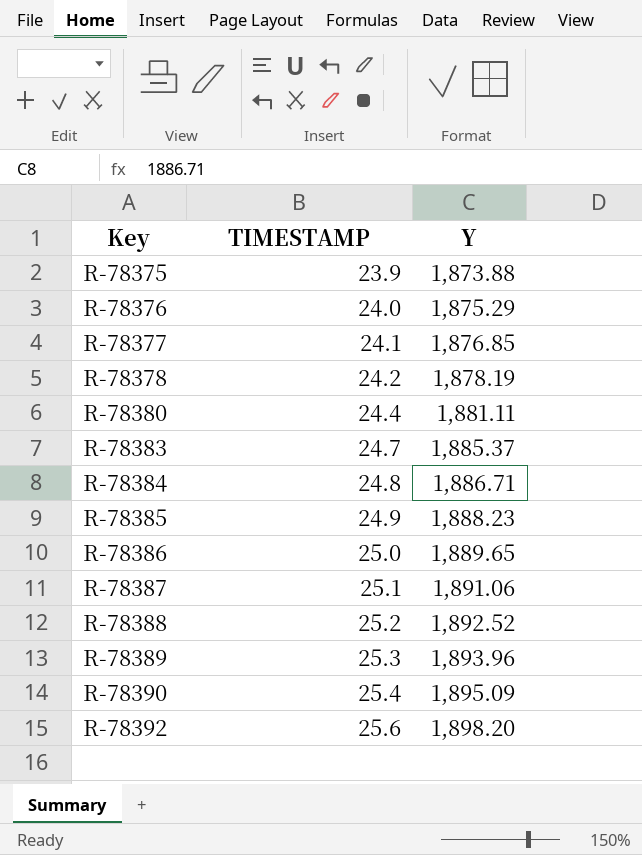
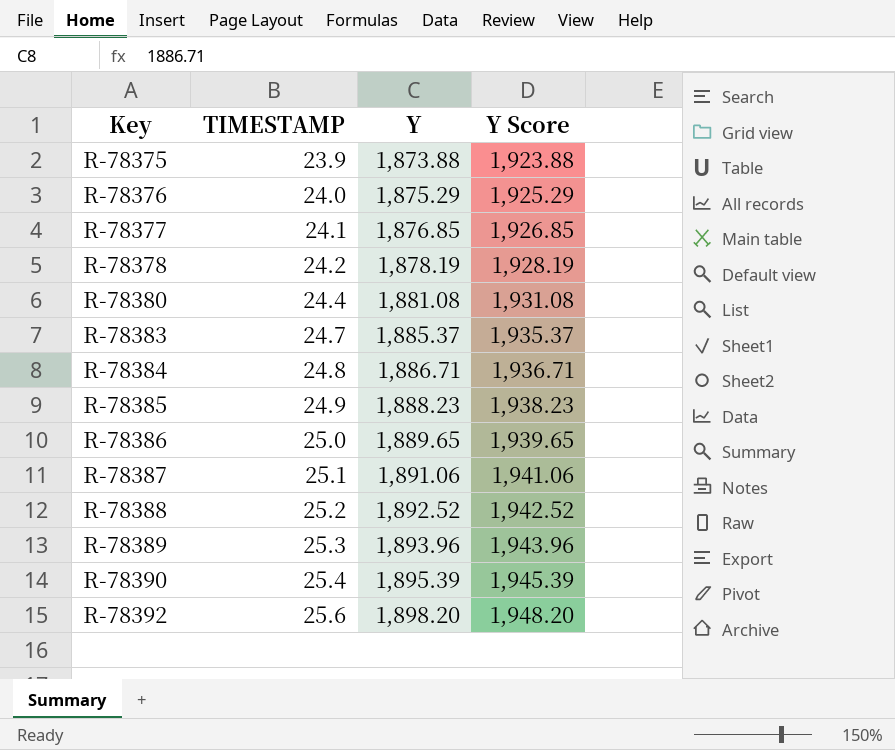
column Y Score | formula: none -> [Y] + 50
R-78380 | Y: 1,881.11 -> 1,881.08
R-78390 | Y: 1,895.09 -> 1,895.39

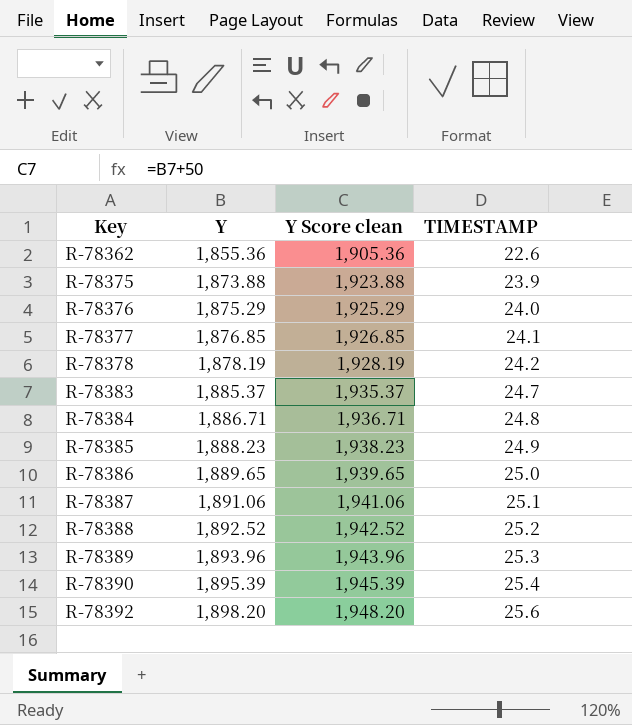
column name: Y Score -> Y Score clean
column TIMESTAMP | position: 2 -> 4
row R-78380: 24.4 | 1,881.08 | 1,931.08 -> none
row R-78362: none -> 1,855.36 | 1,905.36 | 22.6

